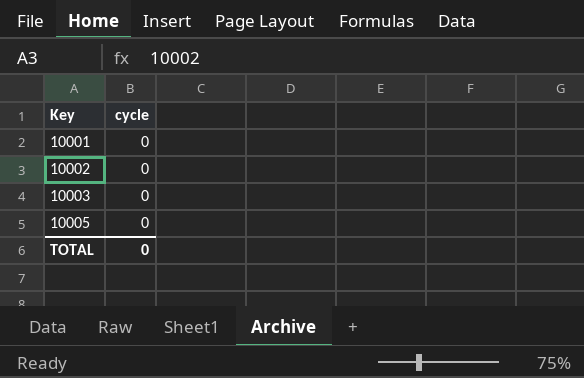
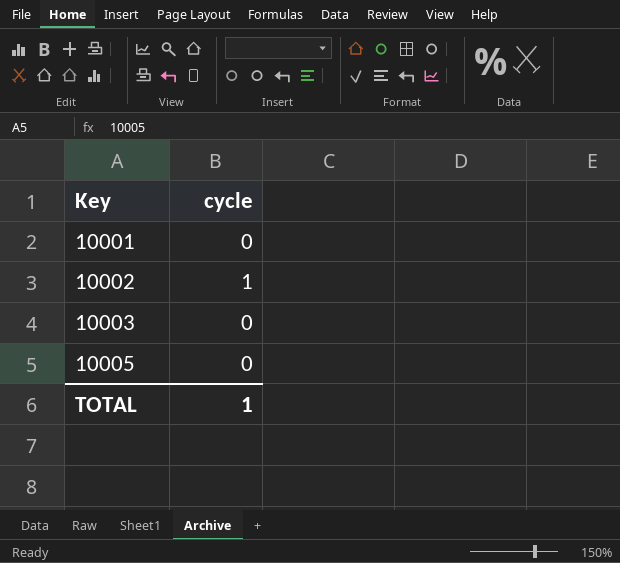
10002 | cycle: 0 -> 1
TOTAL | cycle: 0 -> 1

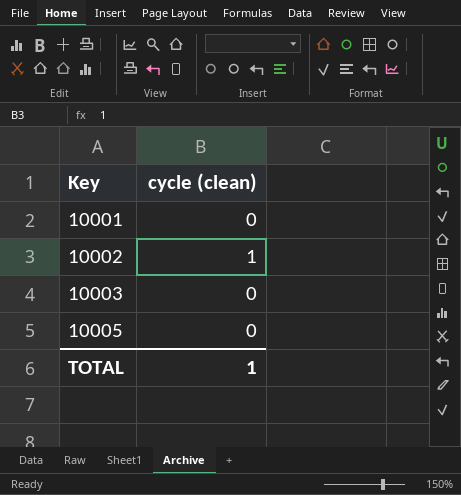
column name: cycle -> cycle (clean)

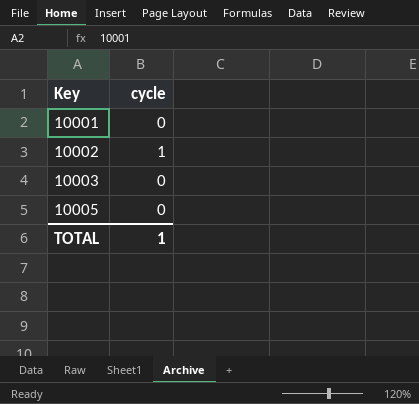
column name: cycle (clean) -> cycle

